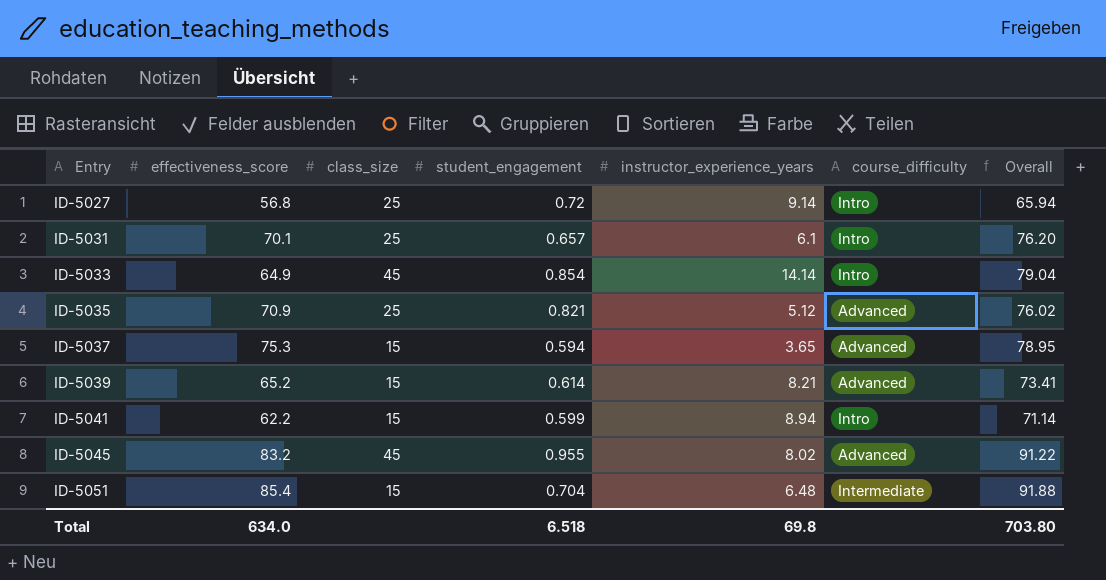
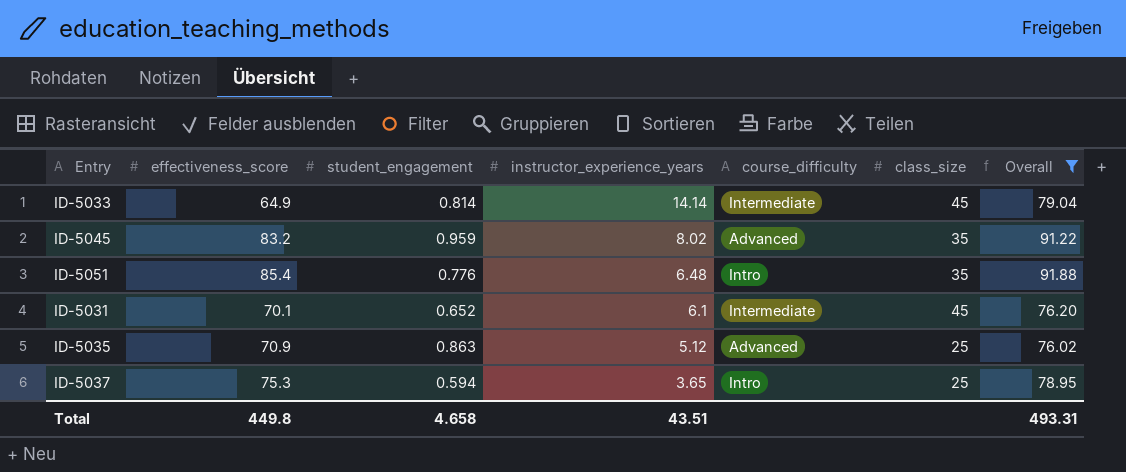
filter: none -> Overall >= 76.02
row order: Entry ascending -> instructor_experience_years descending
column class_size | position: 3 -> 6
ID-5033 | student_engagement: 0.854 -> 0.814
ID-5033 | course_difficulty: Intro -> Intermediate
ID-5045 | student_engagement: 0.955 -> 0.959
ID-5045 | class_size: 45 -> 35
ID-5051 | student_engagement: 0.704 -> 0.776
ID-5051 | course_difficulty: Intermediate -> Intro
ID-5051 | class_size: 15 -> 35
ID-5031 | student_engagement: 0.657 -> 0.652
ID-5031 | course_difficulty: Intro -> Intermediate
ID-5031 | class_size: 25 -> 45
ID-5035 | student_engagement: 0.821 -> 0.863
ID-5037 | course_difficulty: Advanced -> Intro
ID-5037 | class_size: 15 -> 25
Total | effectiveness_score: 634.0 -> 449.8
Total | student_engagement: 6.518 -> 4.658
Total | instructor_experience_years: 69.8 -> 43.51
Total | Overall: 703.80 -> 493.31

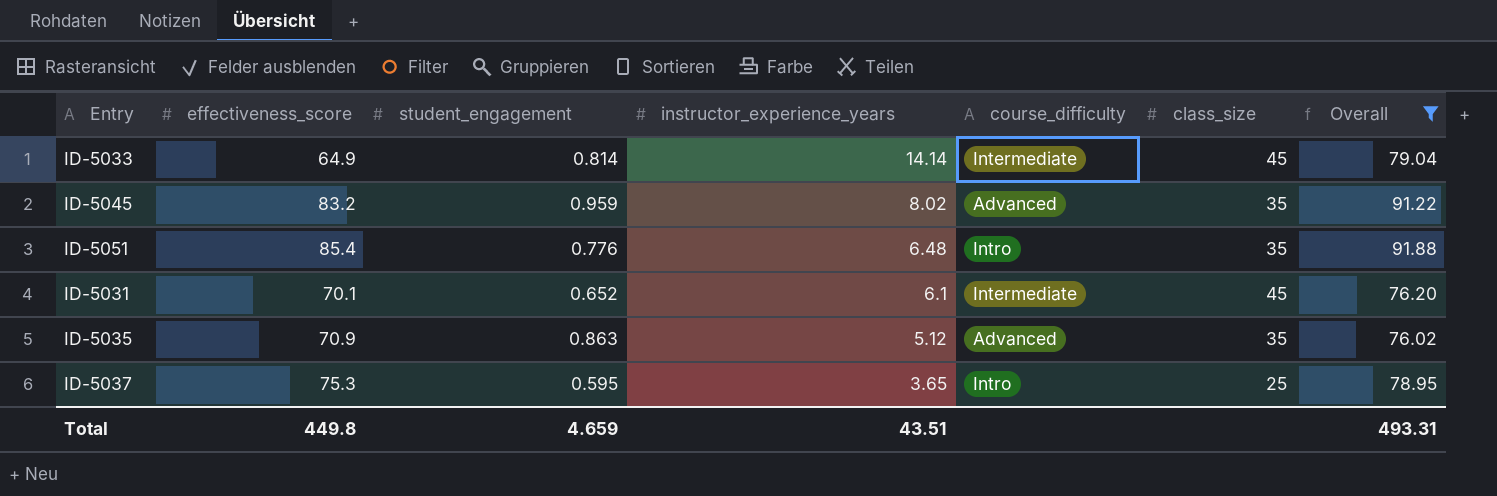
ID-5035 | class_size: 25 -> 35
ID-5037 | student_engagement: 0.594 -> 0.595
Total | student_engagement: 4.658 -> 4.659

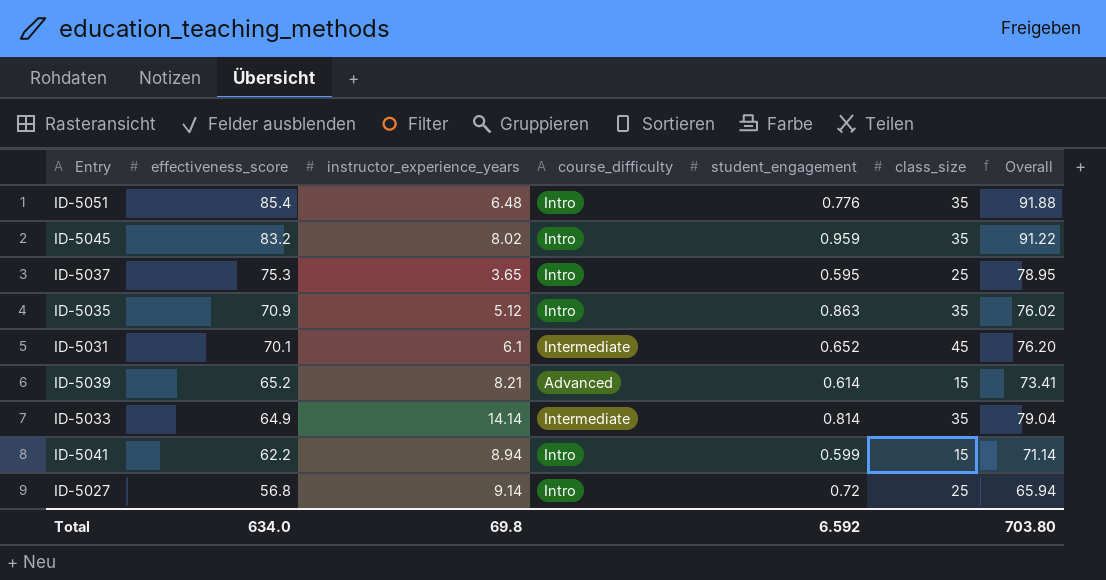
filter: Overall >= 76.02 -> none
row order: instructor_experience_years descending -> effectiveness_score descending
column student_engagement | position: 3 -> 5
ID-5045 | course_difficulty: Advanced -> Intro
ID-5035 | course_difficulty: Advanced -> Intro
ID-5033 | class_size: 45 -> 35
Total | effectiveness_score: 449.8 -> 634.0
Total | instructor_experience_years: 43.51 -> 69.8
Total | student_engagement: 4.659 -> 6.592
Total | Overall: 493.31 -> 703.80

